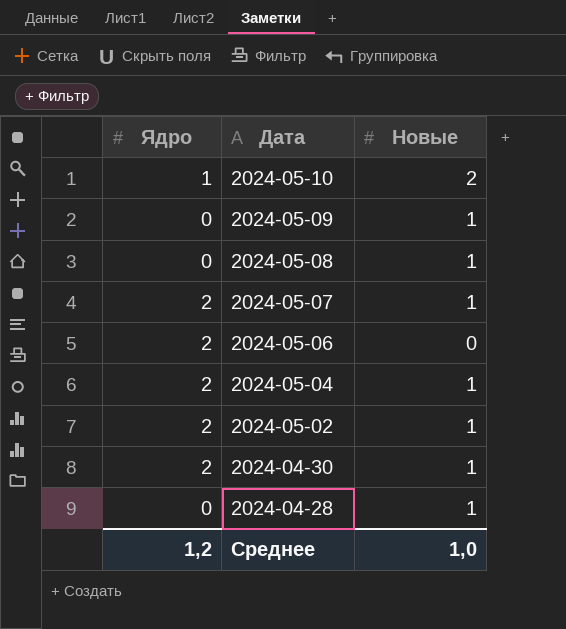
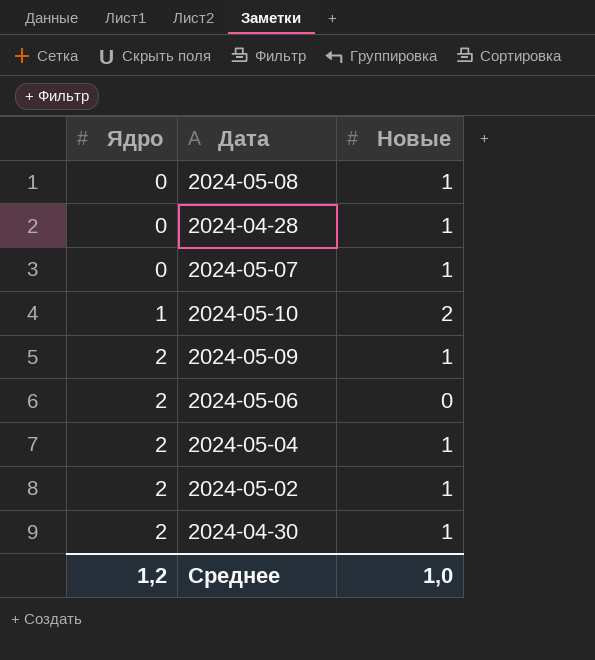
row order: Дата descending -> Ядро ascending
2024-05-07 | Ядро: 2 -> 0
2024-05-09 | Ядро: 0 -> 2

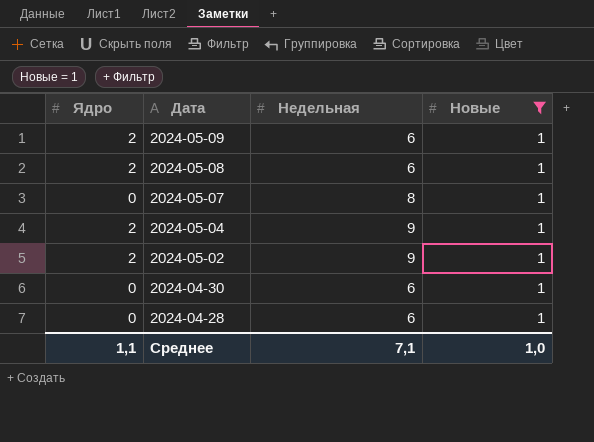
filter: none -> Новые = 1
row order: Ядро ascending -> Дата descending
column Недельная | position: none -> 3
2024-05-08 | Ядро: 0 -> 2
2024-04-30 | Ядро: 2 -> 0
Среднее | Ядро: 1,2 -> 1,1

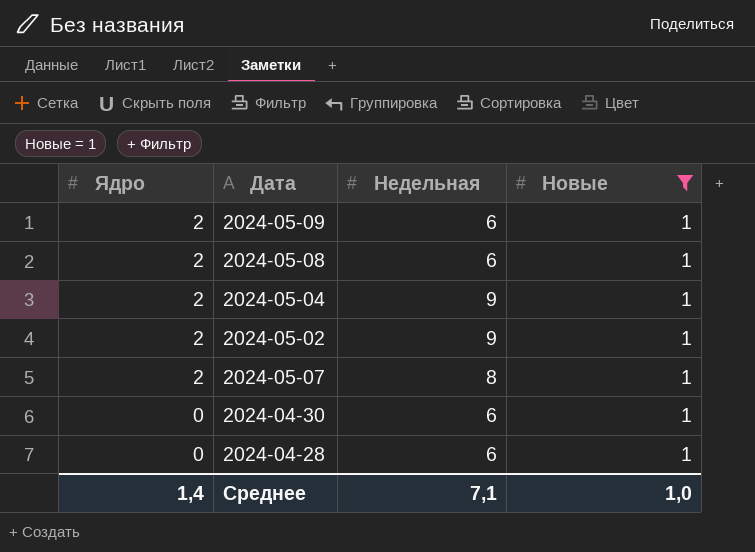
row order: Дата descending -> Ядро descending
2024-05-07 | Ядро: 0 -> 2
Среднее | Ядро: 1,1 -> 1,4

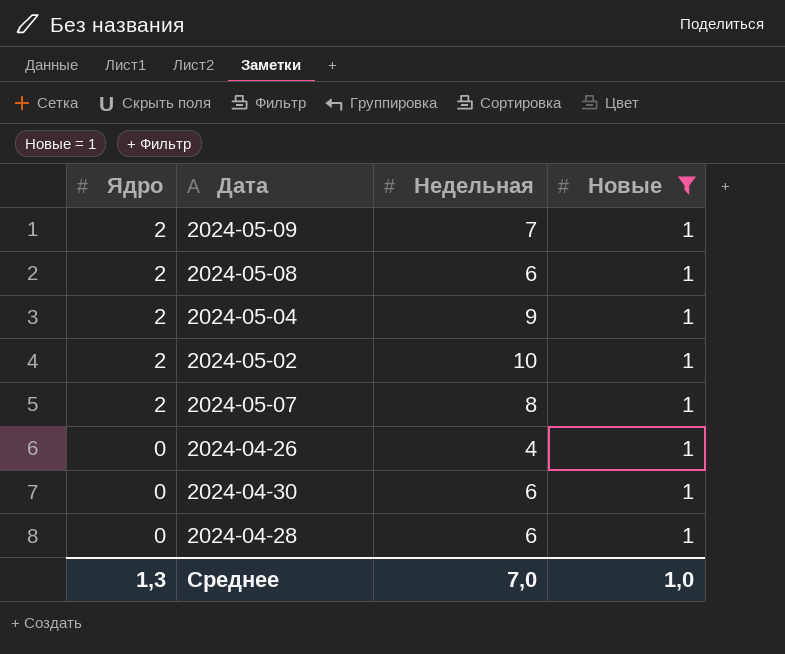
2024-05-09 | Недельная: 6 -> 7
2024-05-02 | Недельная: 9 -> 10
row 2024-04-26: none -> 0 | 4 | 1
Среднее | Ядро: 1,4 -> 1,3
Среднее | Недельная: 7,1 -> 7,0

